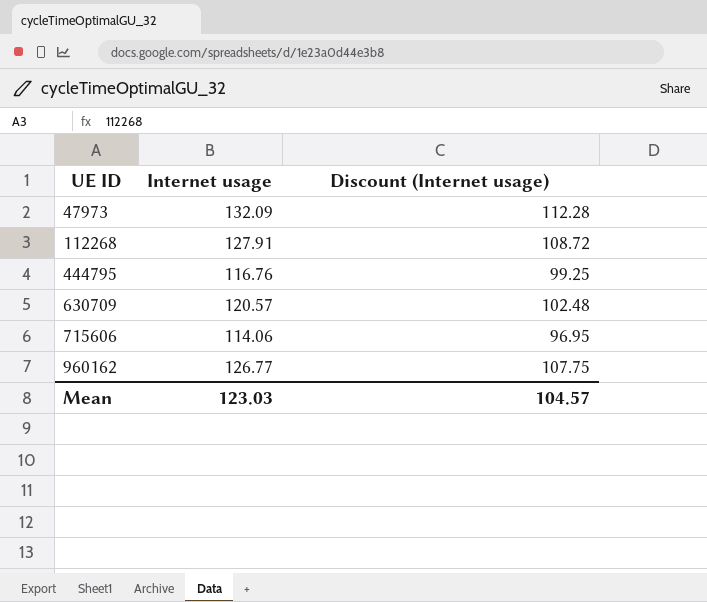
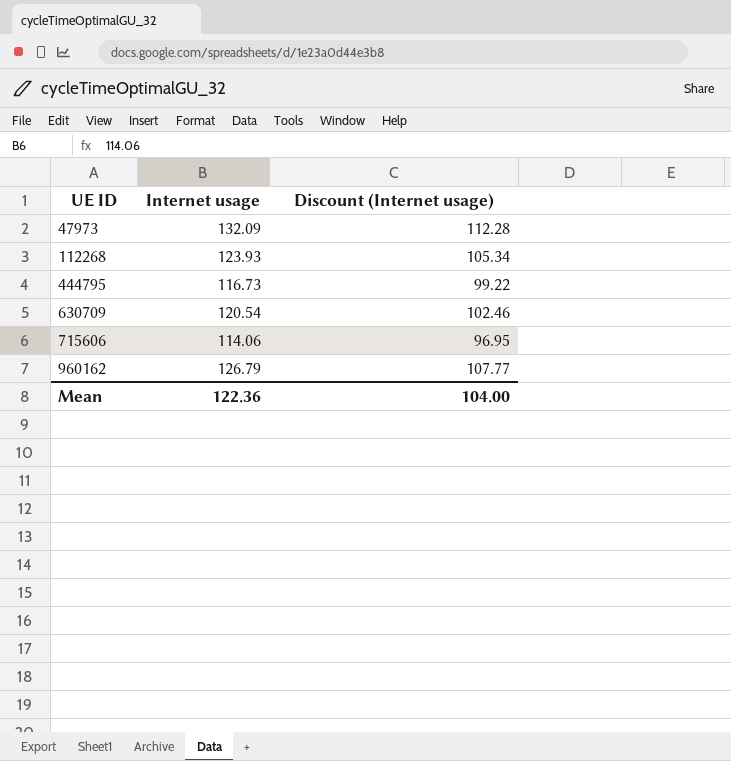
112268 | Internet usage: 127.91 -> 123.93
112268 | Discount (Internet usage): 108.72 -> 105.34
444795 | Internet usage: 116.76 -> 116.73
444795 | Discount (Internet usage): 99.25 -> 99.22
630709 | Internet usage: 120.57 -> 120.54
630709 | Discount (Internet usage): 102.48 -> 102.46
960162 | Internet usage: 126.77 -> 126.79
960162 | Discount (Internet usage): 107.75 -> 107.77
Mean | Internet usage: 123.03 -> 122.36
Mean | Discount (Internet usage): 104.57 -> 104.00

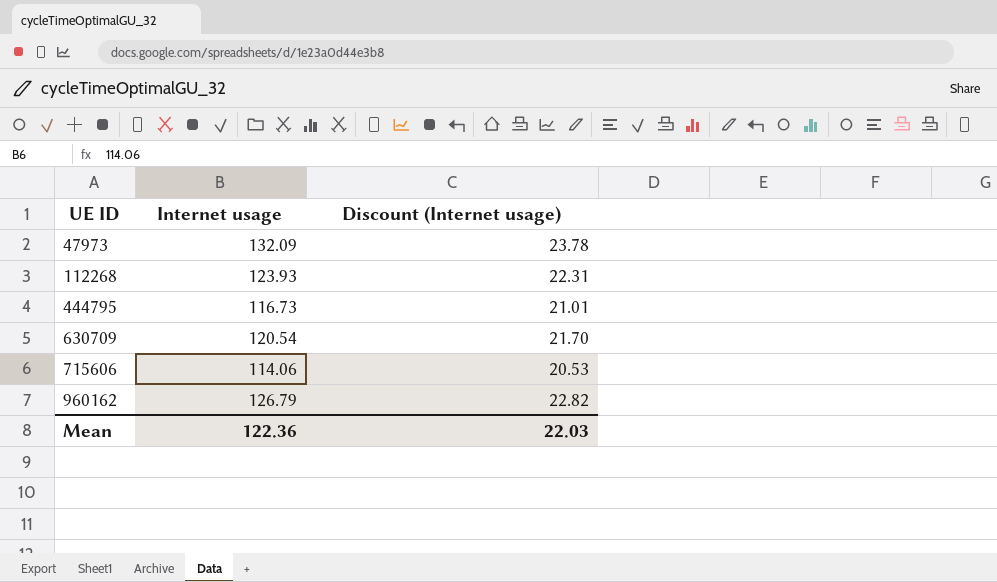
column Discount (Internet usage) | formula: [Internet usage] * 0.85 -> [Internet usage] * 0.18
Mean | Discount (Internet usage): 104.00 -> 22.03

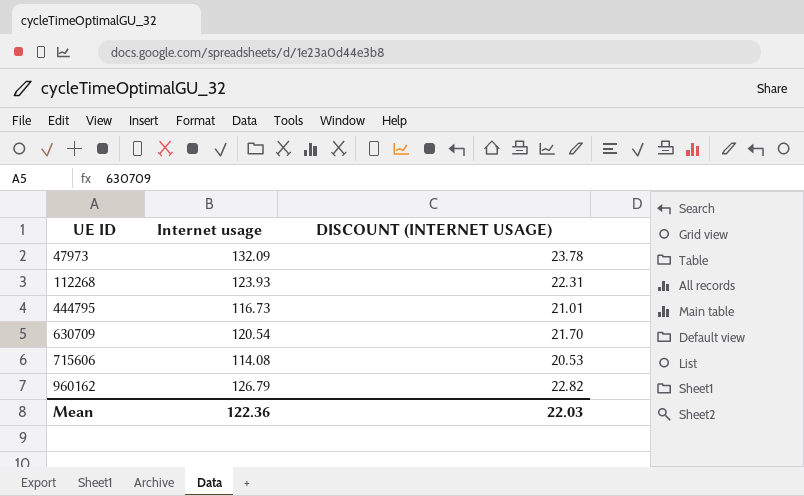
column name: Discount (Internet usage) -> DISCOUNT (INTERNET USAGE)
715606 | Internet usage: 114.06 -> 114.08

